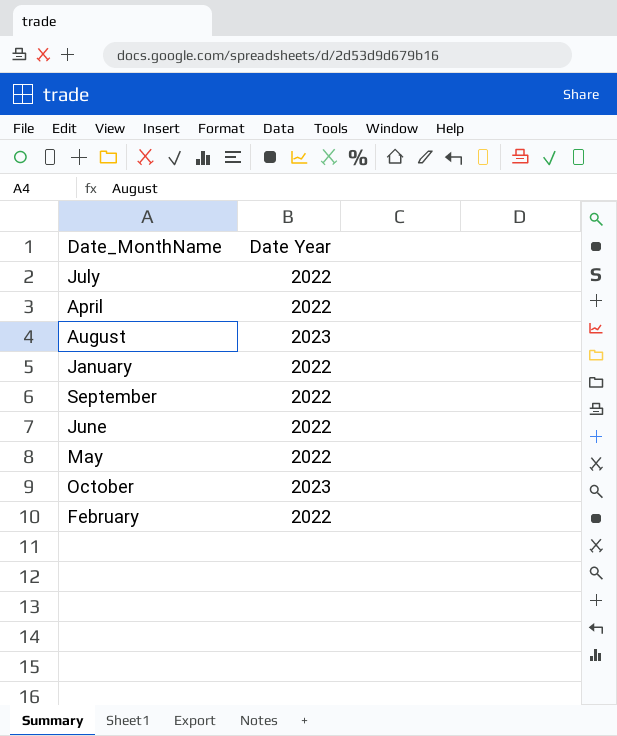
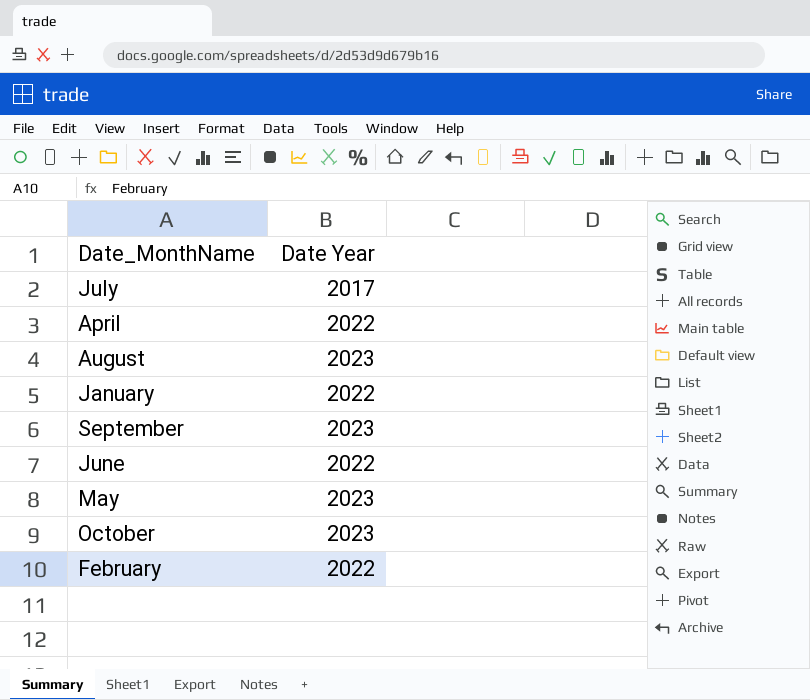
July | Date Year: 2022 -> 2017
September | Date Year: 2022 -> 2023
May | Date Year: 2022 -> 2023

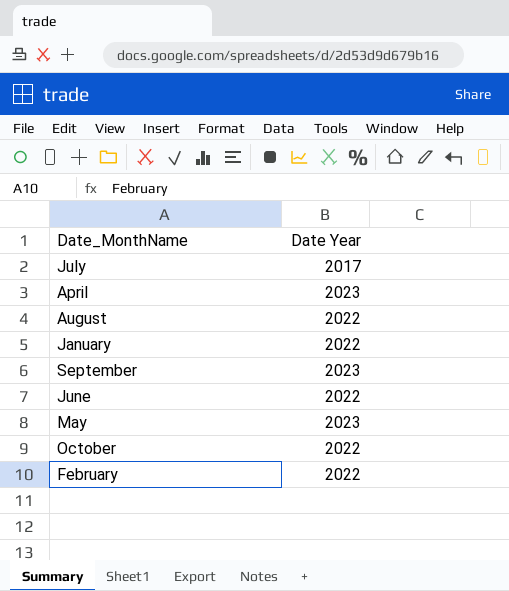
April | Date Year: 2022 -> 2023
August | Date Year: 2023 -> 2022
October | Date Year: 2023 -> 2022

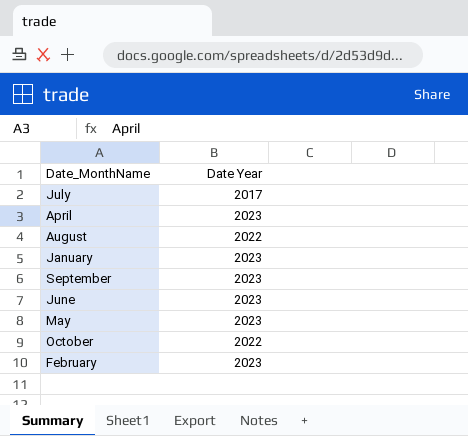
January | Date Year: 2022 -> 2023
June | Date Year: 2022 -> 2023
February | Date Year: 2022 -> 2023

